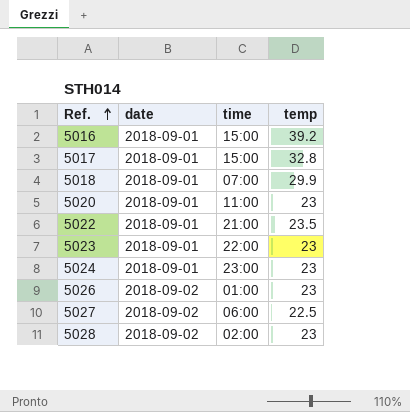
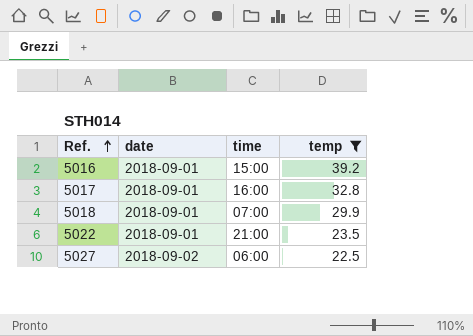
filter: none -> temp != 23
5017 | time: 15:00 -> 16:00

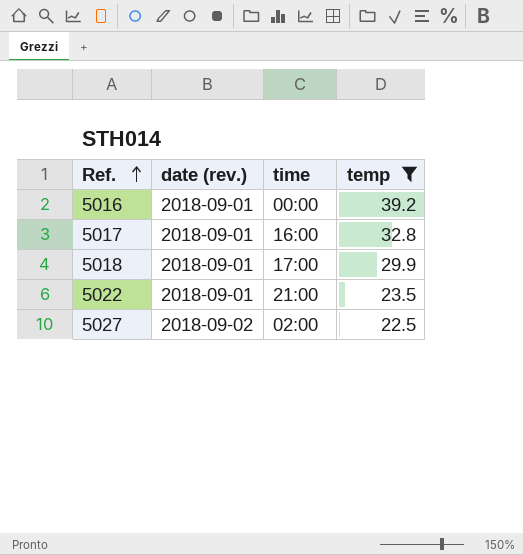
column name: date -> date (rev.)
5016 | time: 15:00 -> 00:00
5018 | time: 07:00 -> 17:00
5027 | time: 06:00 -> 02:00

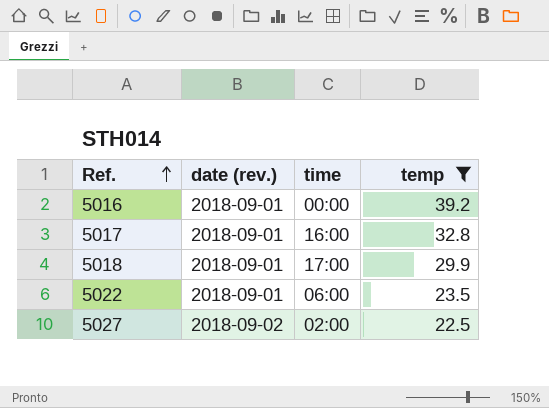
5022 | time: 21:00 -> 06:00

